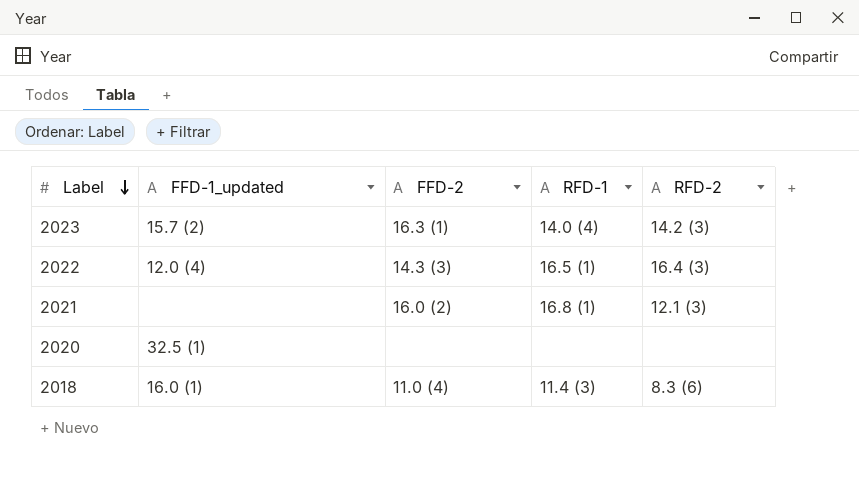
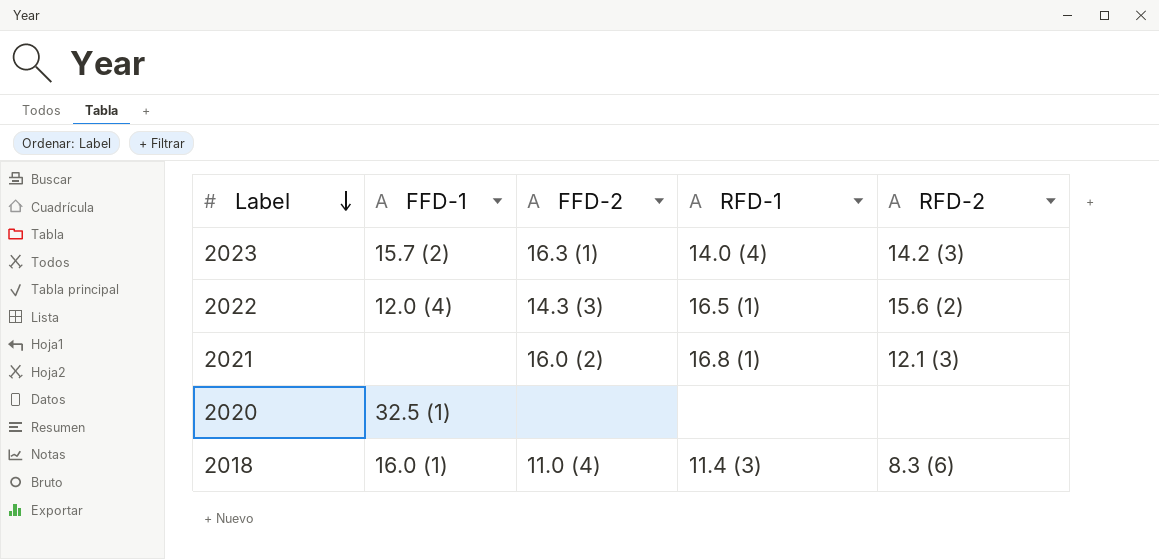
column name: FFD-1_updated -> FFD-1
2022 | RFD-2: 16.4 (3) -> 15.6 (2)

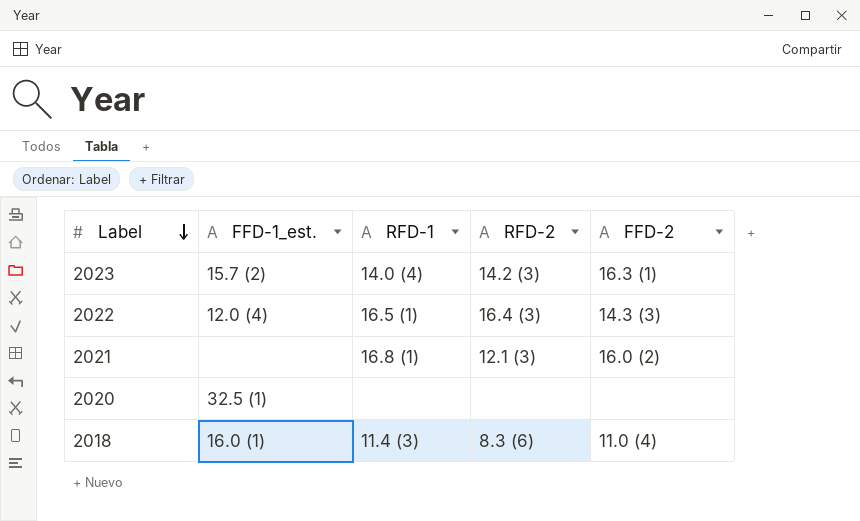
column name: FFD-1 -> FFD-1_est.
column FFD-2 | position: 3 -> 5
2022 | RFD-2: 15.6 (2) -> 16.4 (3)

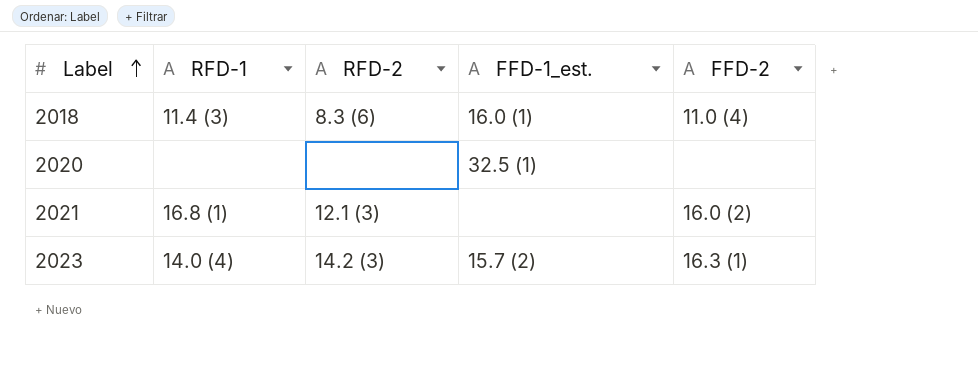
row order: Label descending -> Label ascending
column FFD-1_est. | position: 2 -> 4
row 2022: 12.0 (4) | 16.5 (1) | 16.4 (3) | 14.3 (3) -> none

